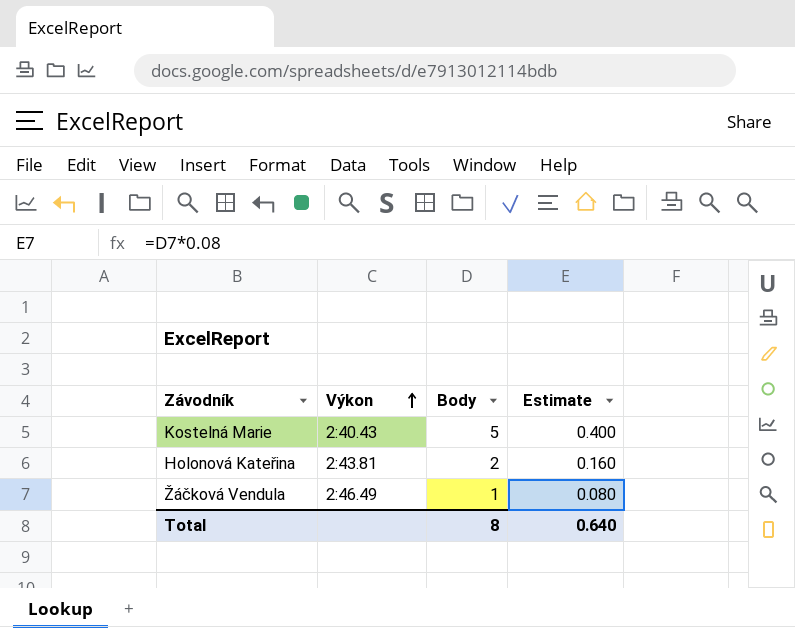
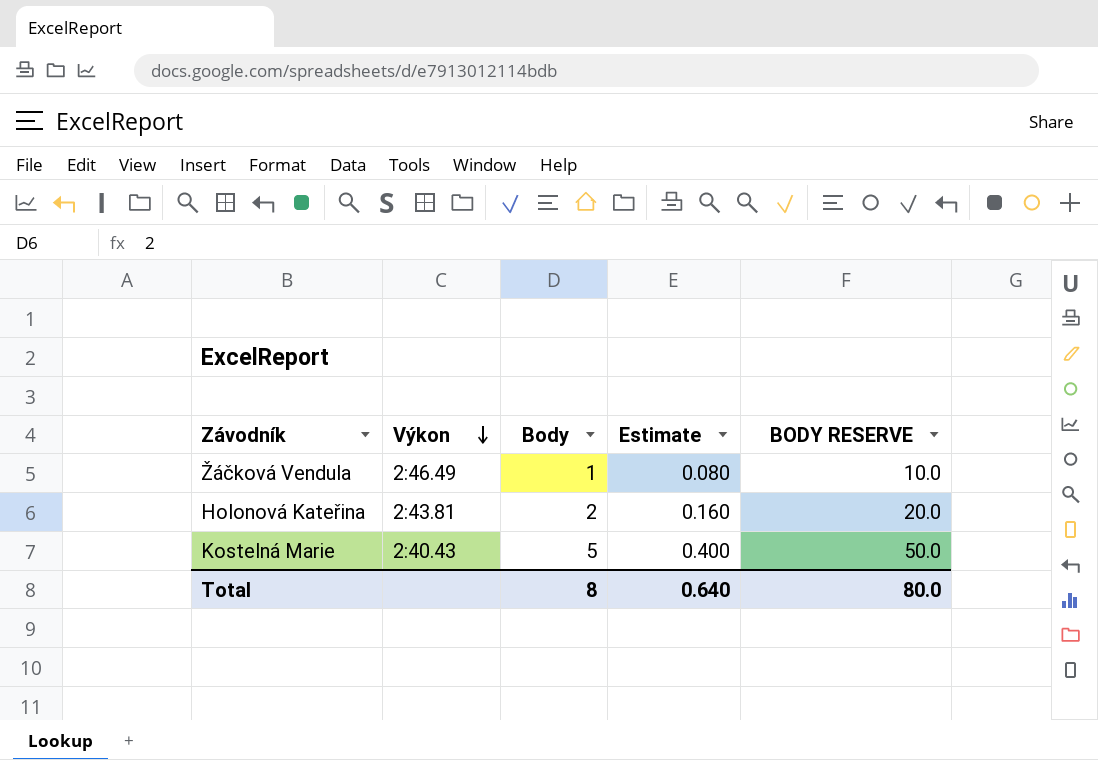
row order: Výkon ascending -> Výkon descending
column BODY RESERVE | formula: none -> [Body] * 10

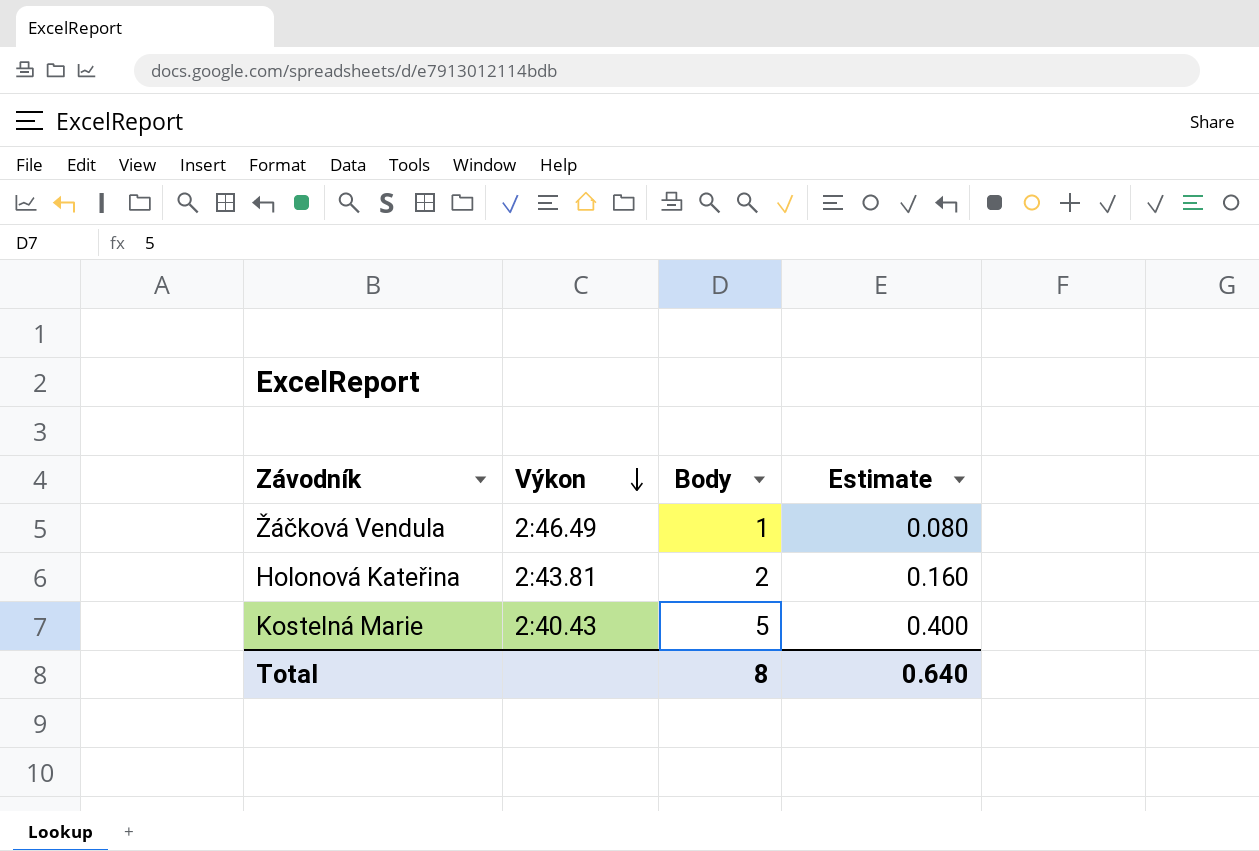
column BODY RESERVE | formula: [Body] * 10 -> none

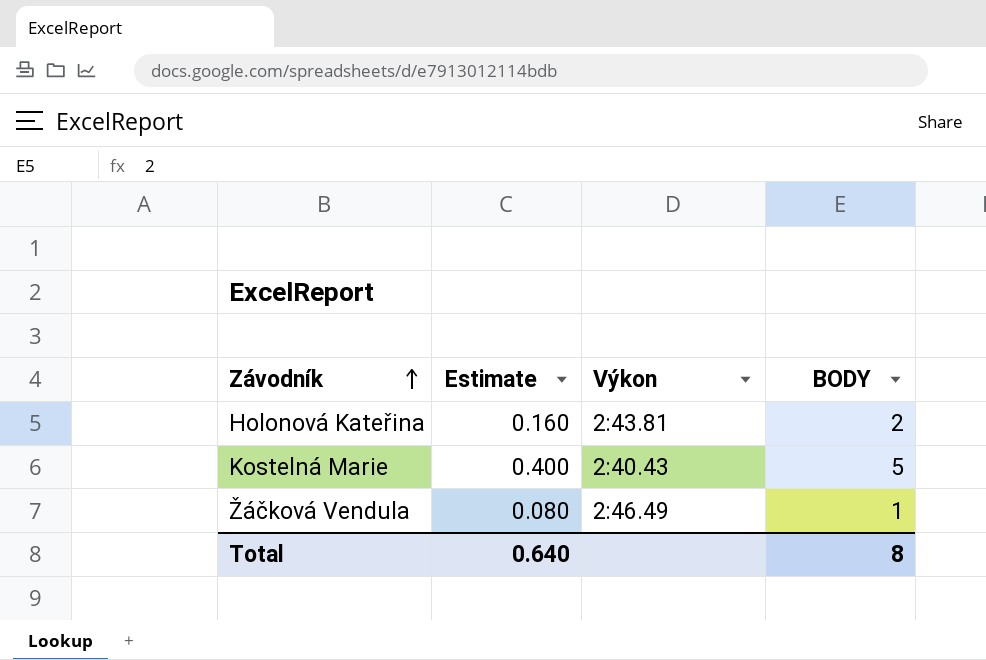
row order: Výkon descending -> Závodník ascending
column Estimate | position: 4 -> 2
column name: Body -> BODY

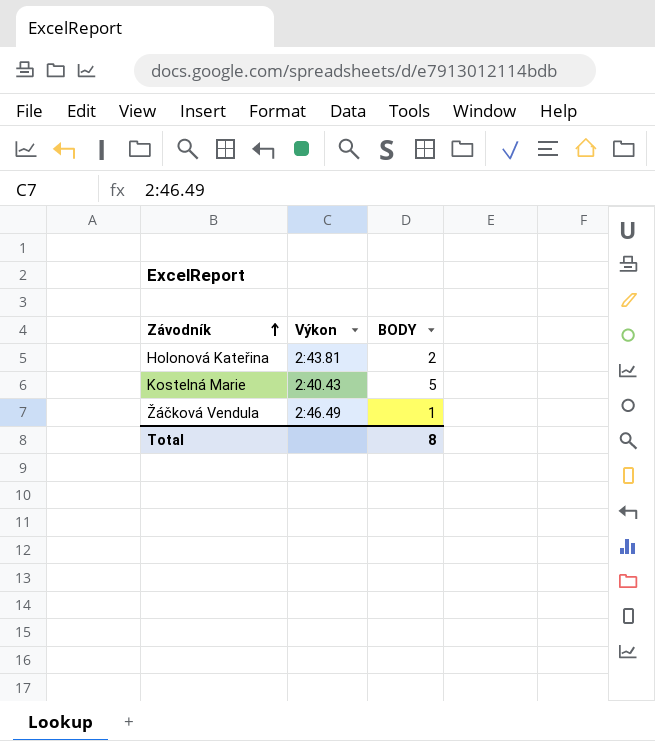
column Estimate | formula: [BODY] * 0.08 -> none

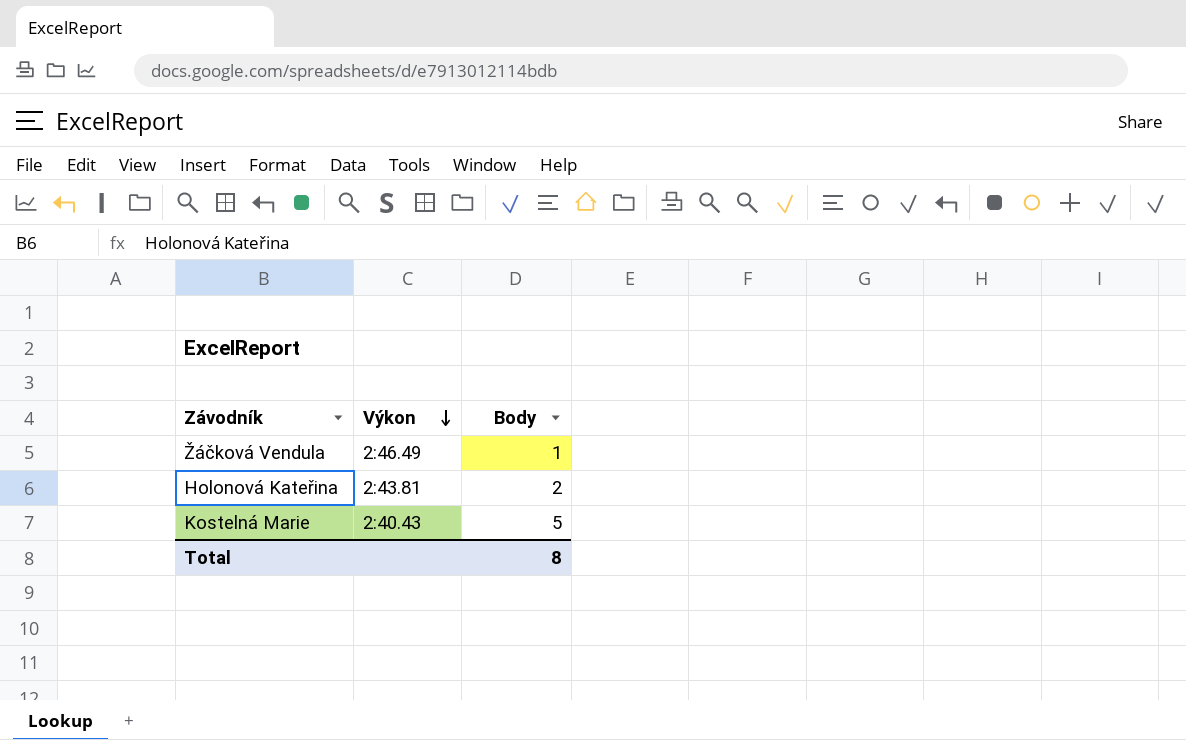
row order: Závodník ascending -> Výkon descending
column name: BODY -> Body

